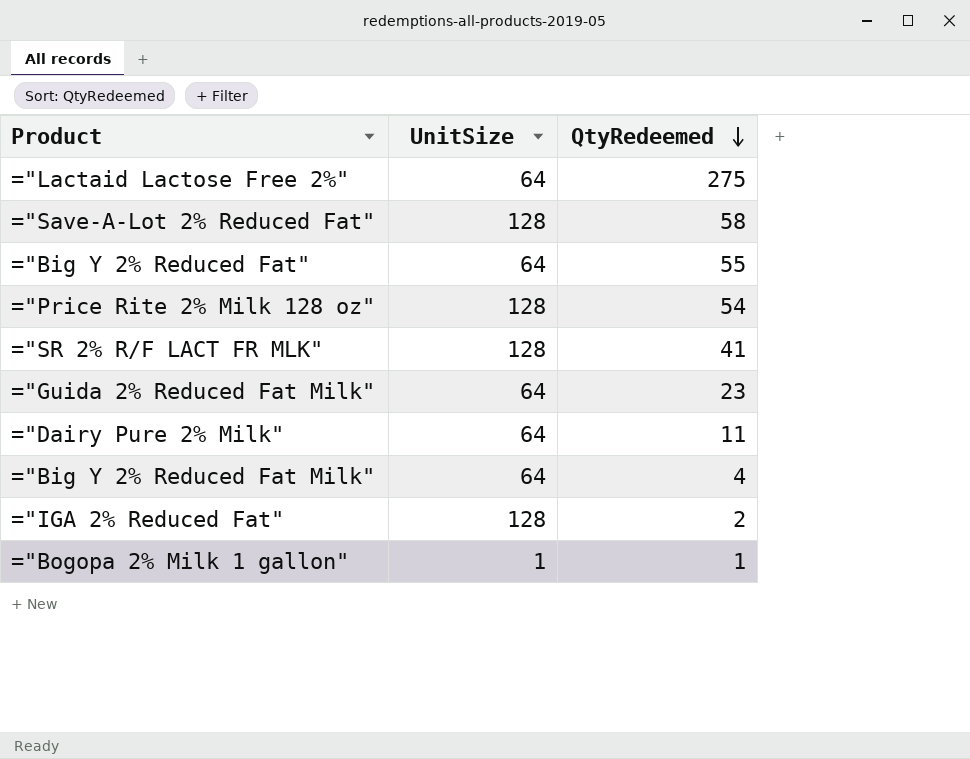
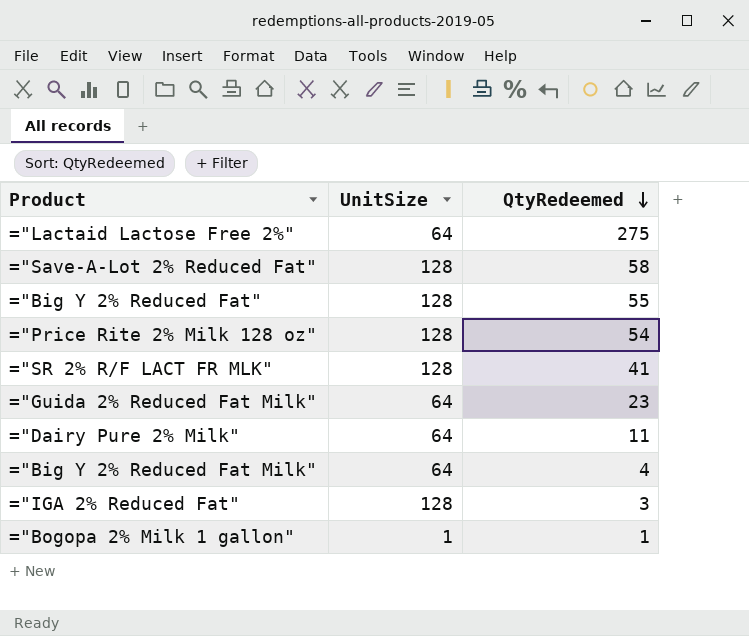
="Big Y 2% Reduced Fat" | UnitSize: 64 -> 128
="IGA 2% Reduced Fat" | QtyRedeemed: 2 -> 3

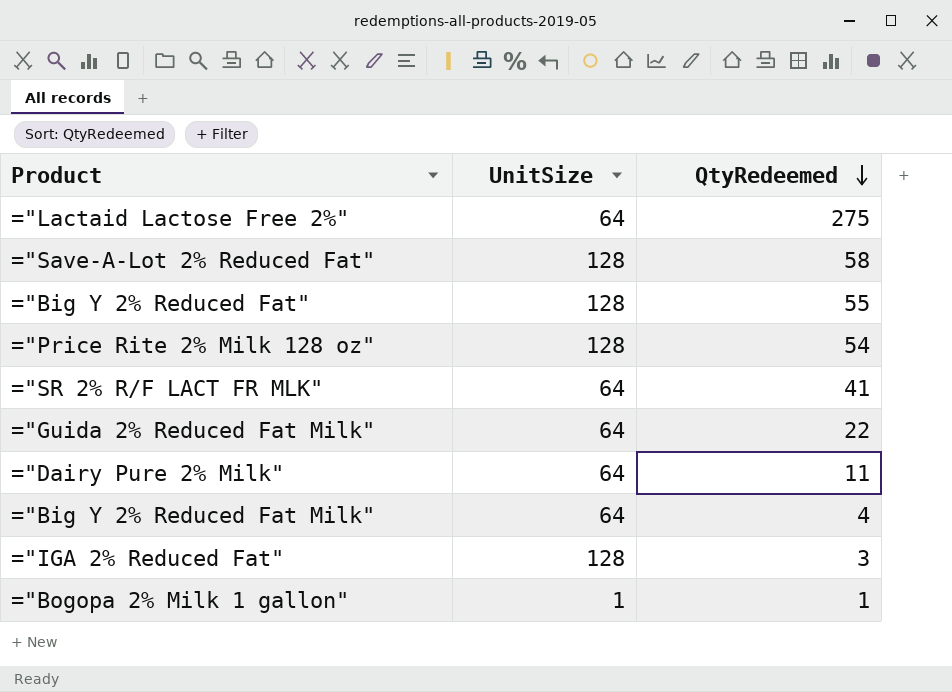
="SR 2% R/F LACT FR MLK" | UnitSize: 128 -> 64
="Guida 2% Reduced Fat Milk" | QtyRedeemed: 23 -> 22

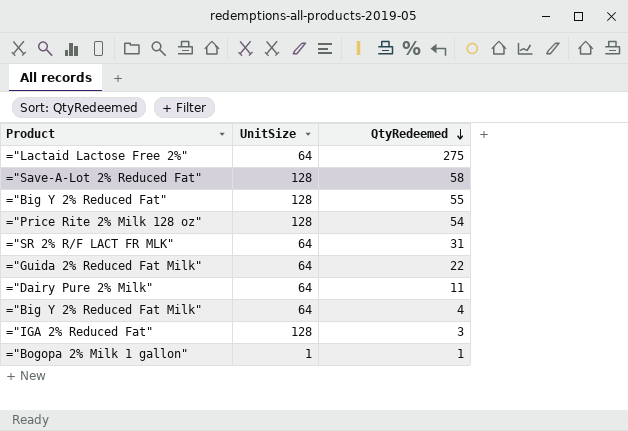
="SR 2% R/F LACT FR MLK" | QtyRedeemed: 41 -> 31

